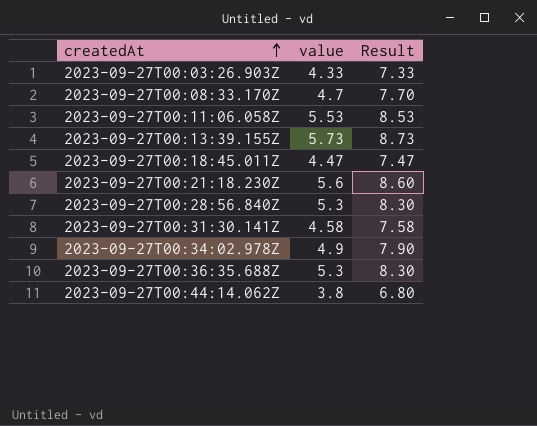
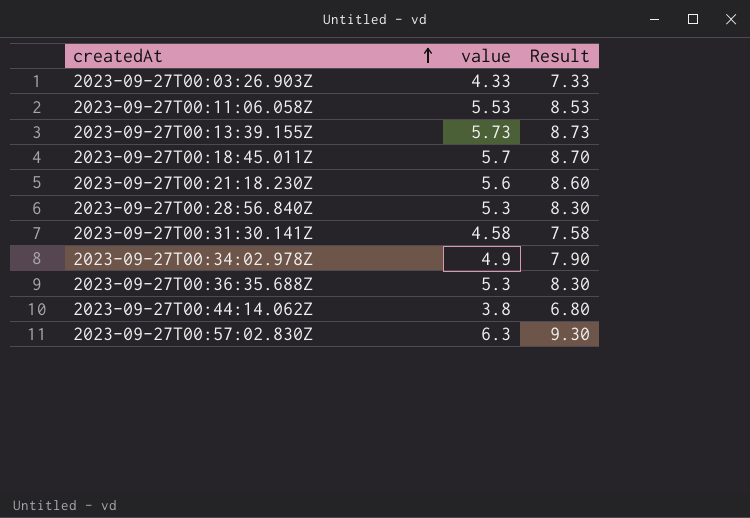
row 2023-09-27T00:08:33.170Z: 4.7 | 7.70 -> none
2023-09-27T00:18:45.011Z | value: 4.47 -> 5.7
2023-09-27T00:18:45.011Z | Result: 7.47 -> 8.70
row 2023-09-27T00:57:02.830Z: none -> 6.3 | 9.30

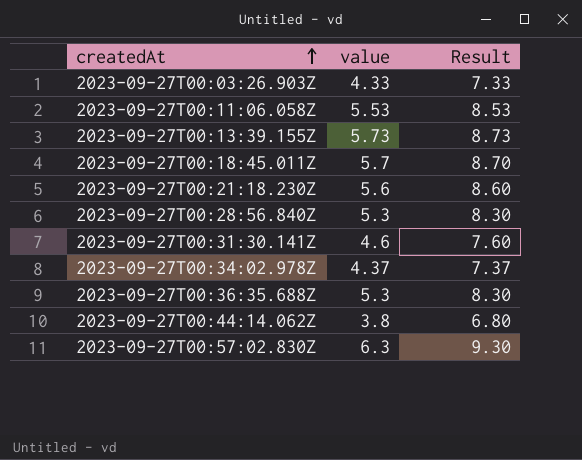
2023-09-27T00:31:30.141Z | value: 4.58 -> 4.6
2023-09-27T00:31:30.141Z | Result: 7.58 -> 7.60
2023-09-27T00:34:02.978Z | value: 4.9 -> 4.37
2023-09-27T00:34:02.978Z | Result: 7.90 -> 7.37

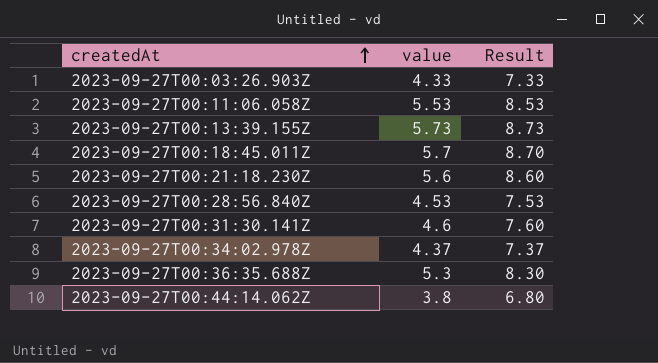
row 2023-09-27T00:57:02.830Z: 6.3 | 9.30 -> none
2023-09-27T00:28:56.840Z | value: 5.3 -> 4.53
2023-09-27T00:28:56.840Z | Result: 8.30 -> 7.53

